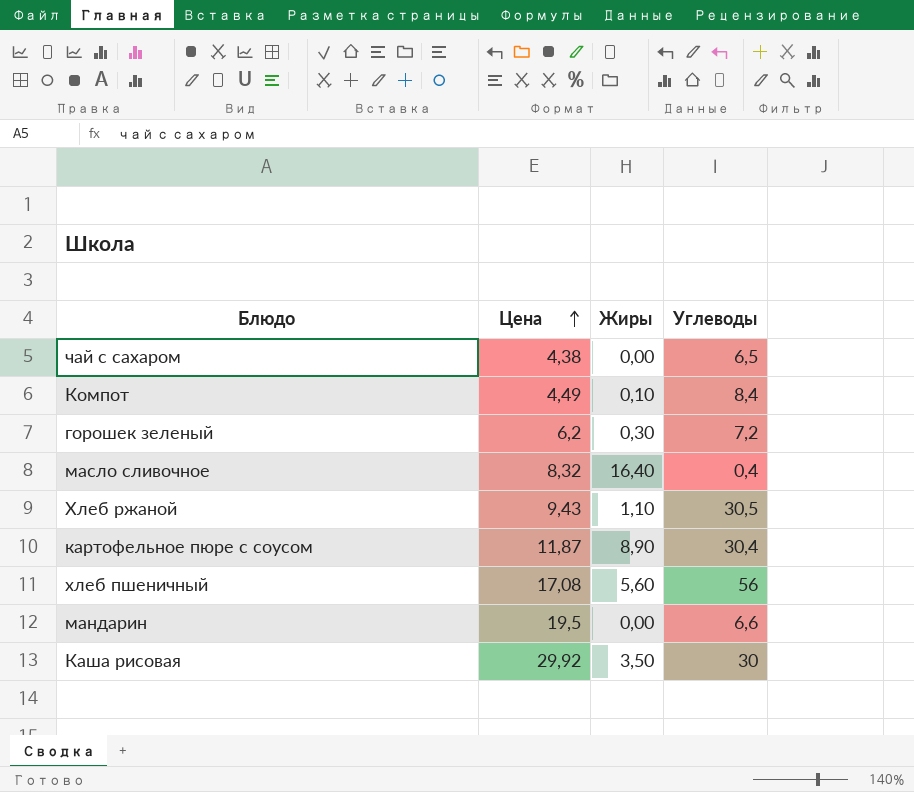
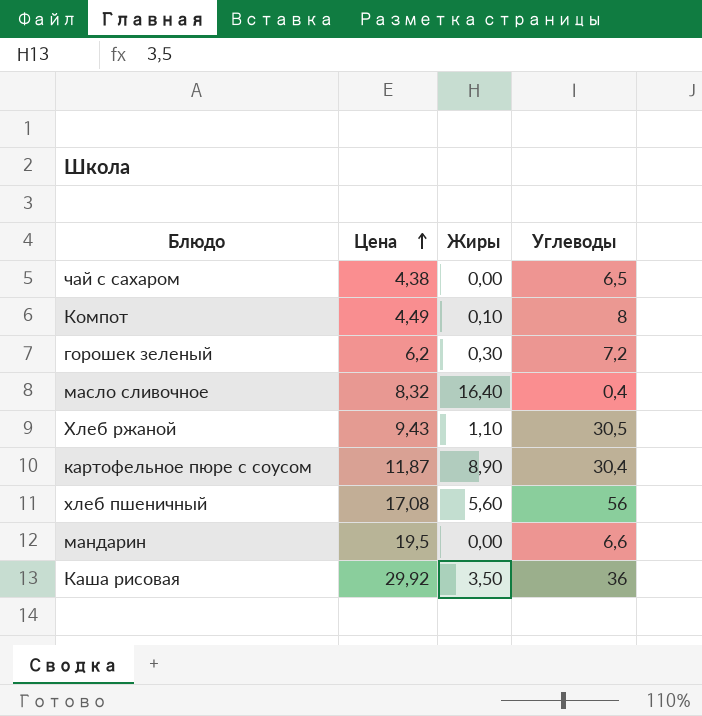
Компот | Углеводы: 8,4 -> 8
Каша рисовая | Углеводы: 30 -> 36

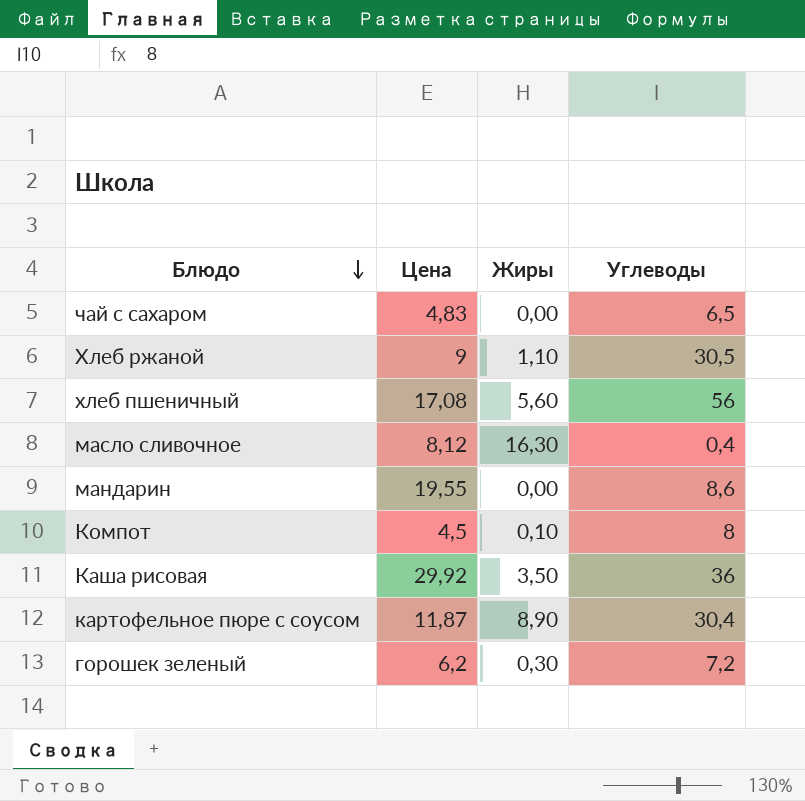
row order: Цена ascending -> Блюдо descending
чай с сахаром | Цена: 4,38 -> 4,83
Хлеб ржаной | Цена: 9,43 -> 9
масло сливочное | Цена: 8,32 -> 8,12
масло сливочное | Жиры: 16,40 -> 16,30
мандарин | Цена: 19,5 -> 19,55
мандарин | Углеводы: 6,6 -> 8,6
Компот | Цена: 4,49 -> 4,5

